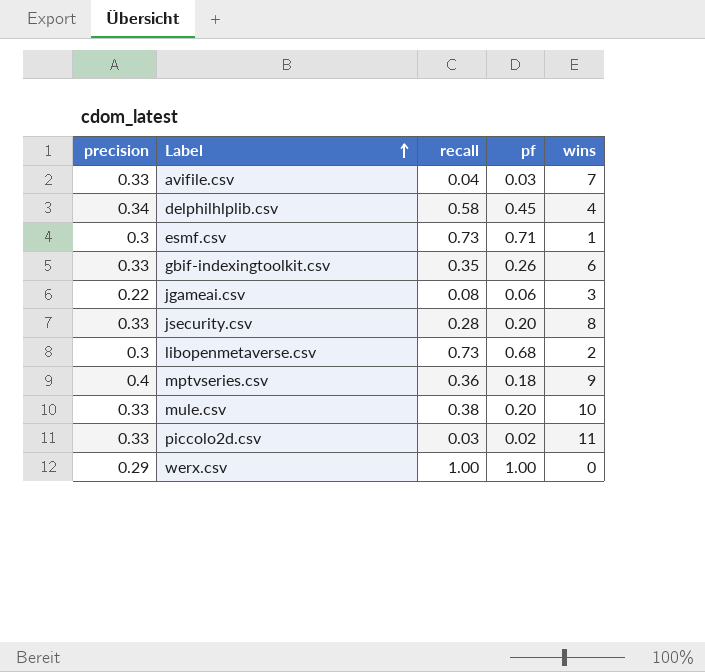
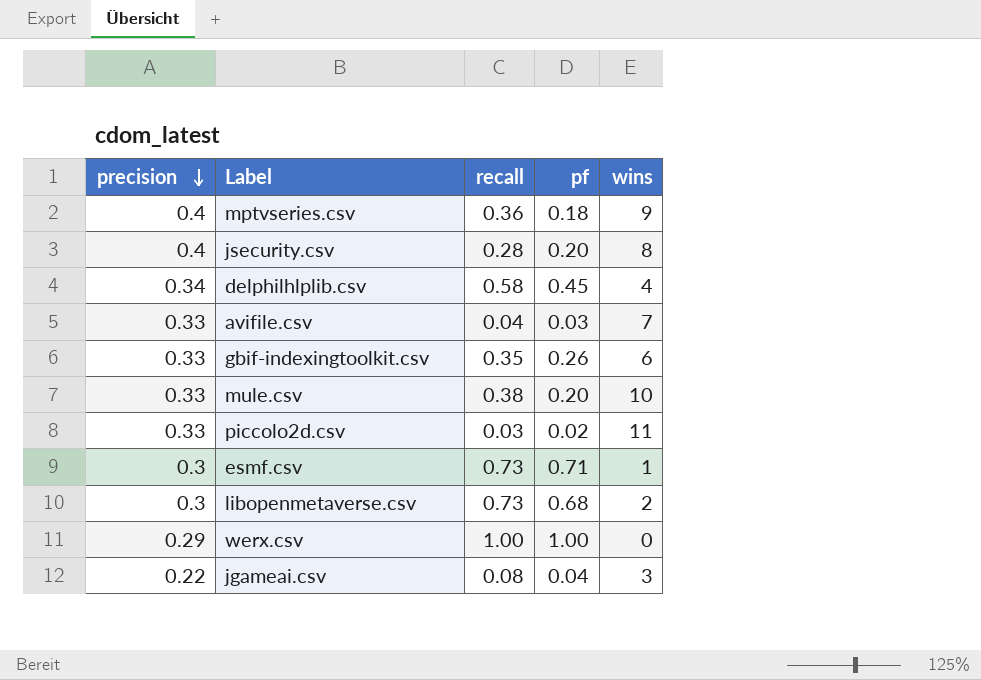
row order: Label ascending -> precision descending
jsecurity.csv | precision: 0.33 -> 0.4
jgameai.csv | pf: 0.06 -> 0.04

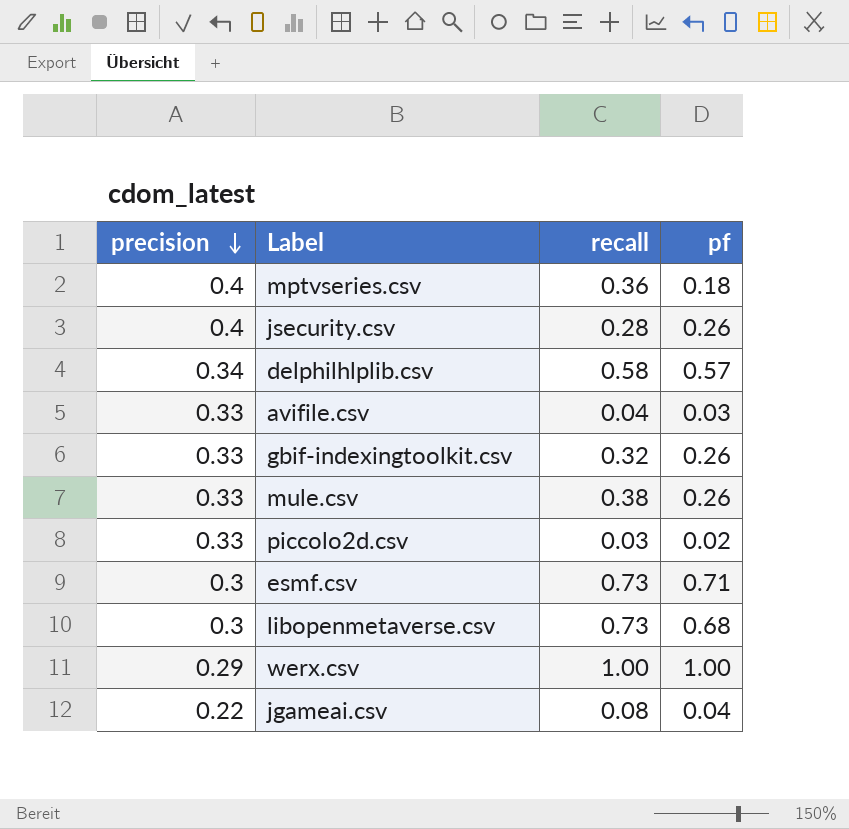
column wins | position: 5 -> none
jsecurity.csv | pf: 0.20 -> 0.26
delphilhlplib.csv | pf: 0.45 -> 0.57
gbif-indexingtoolkit.csv | recall: 0.35 -> 0.32
mule.csv | pf: 0.20 -> 0.26

